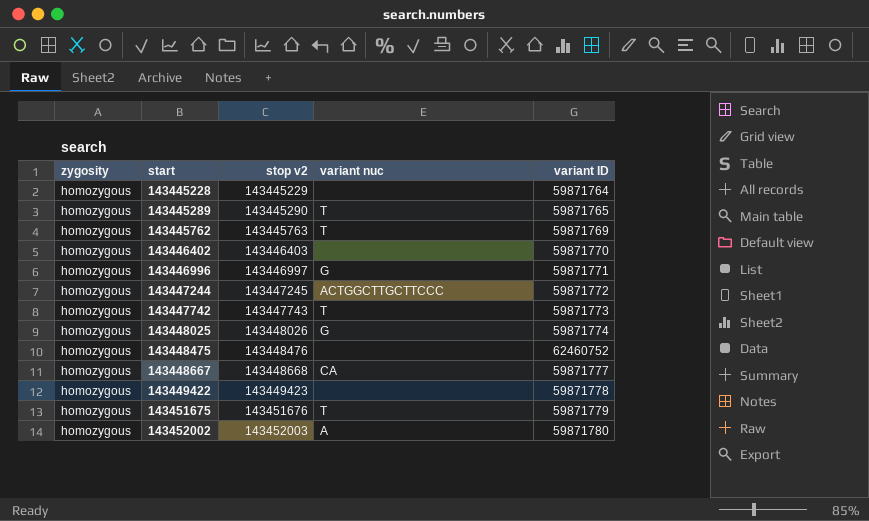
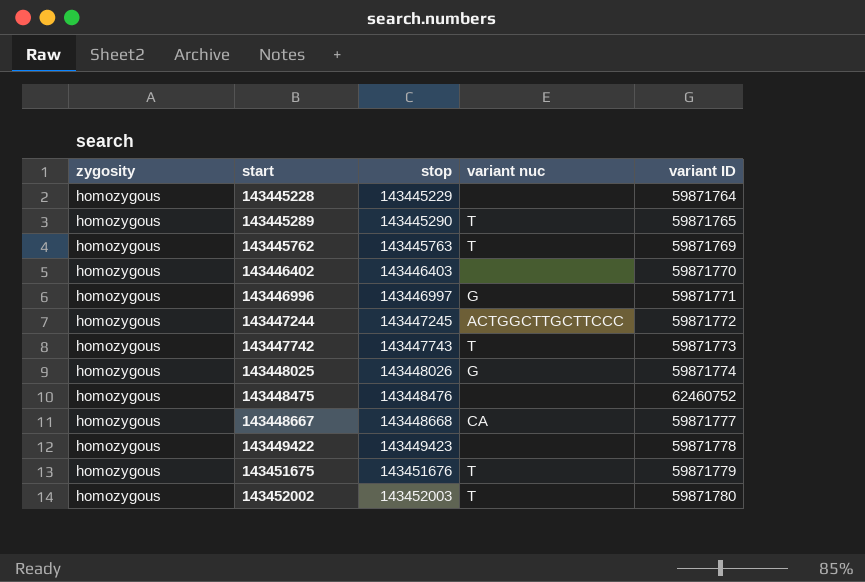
column name: stop v2 -> stop
143452002 | variant nuc: A -> T

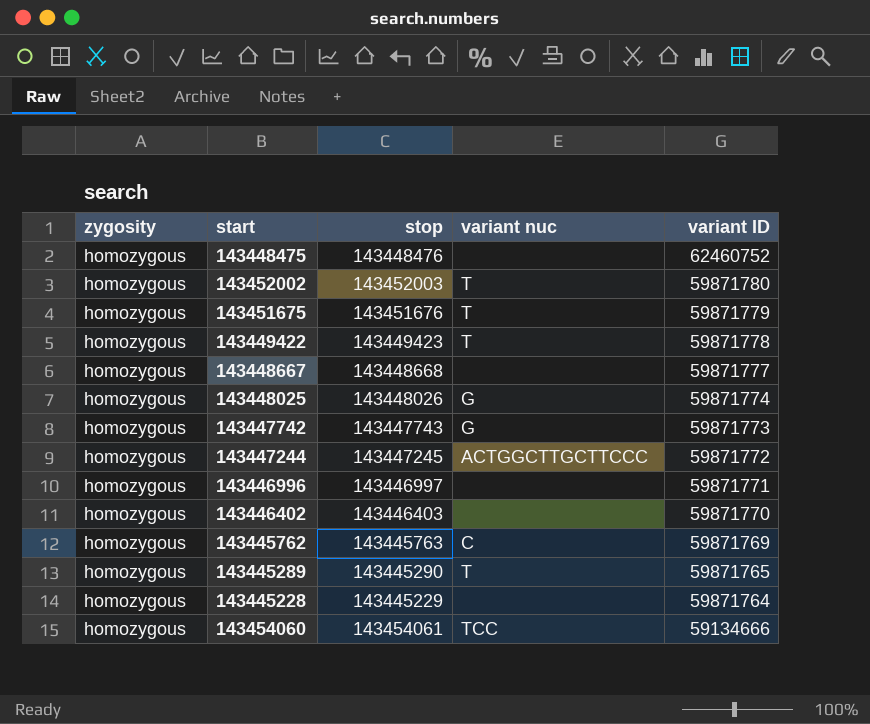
row order: start ascending -> variant ID descending
143449422 | variant nuc: none -> T
143448667 | variant nuc: CA -> none
143447742 | variant nuc: T -> G
143446996 | variant nuc: G -> none
143445762 | variant nuc: T -> C
row 143454060: none -> homozygous | 143454061 | TCC | 59134666

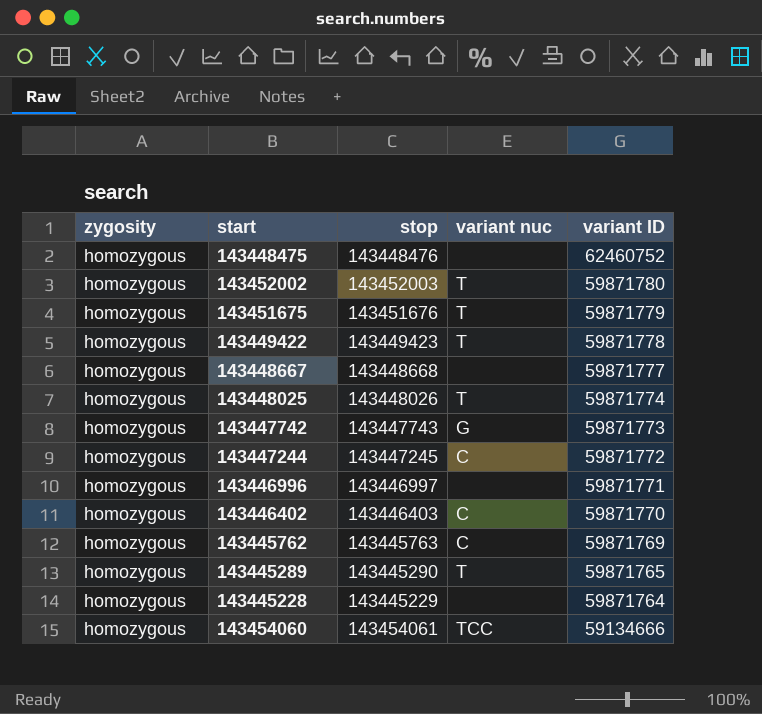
143448025 | variant nuc: G -> T
143447244 | variant nuc: ACTGGCTTGCTTCCC -> C
143446402 | variant nuc: none -> C

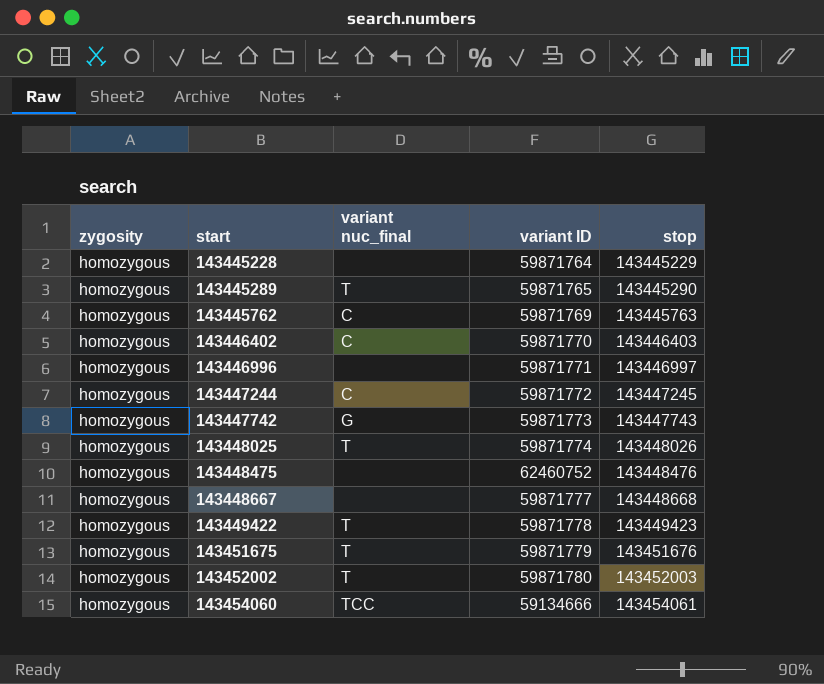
row order: variant ID descending -> start ascending
column name: variant nuc -> variant nuc_final
column stop | position: 3 -> 5

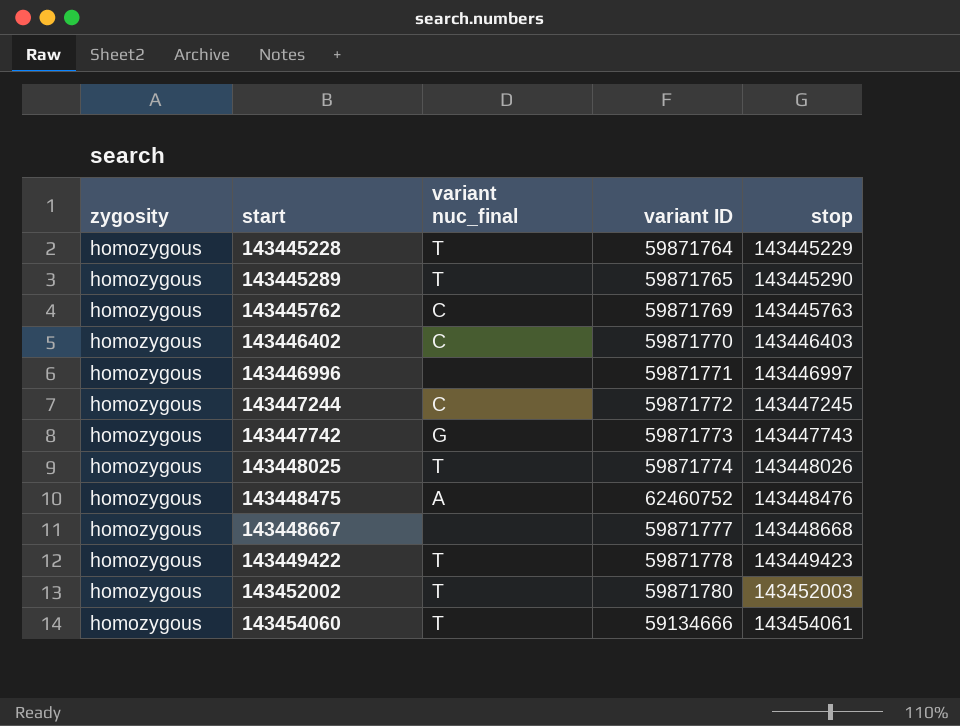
row 143451675: homozygous | T | 59871779 | 143451676 -> none
143445228 | variant nuc_final: none -> T
143448475 | variant nuc_final: none -> A
143454060 | variant nuc_final: TCC -> T

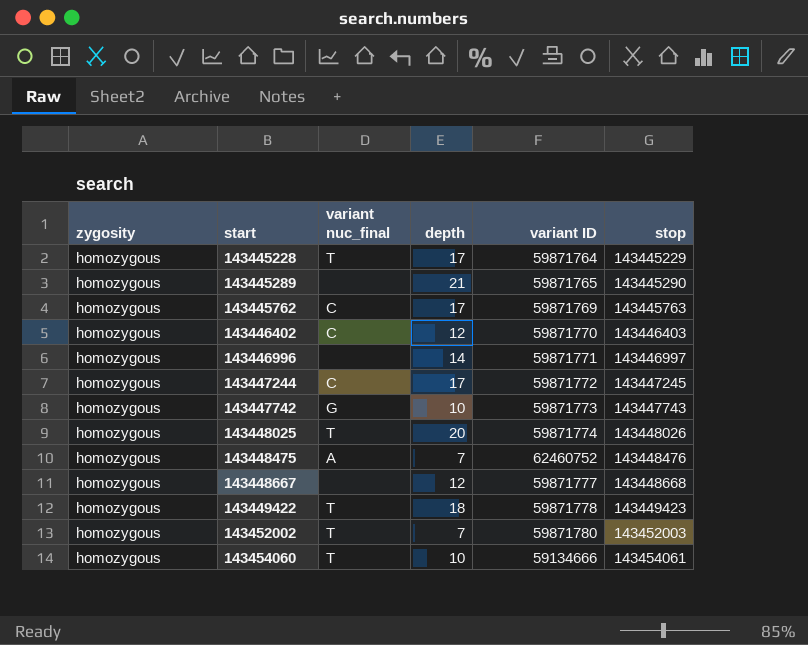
column depth | position: none -> 4
143445289 | variant nuc_final: T -> none

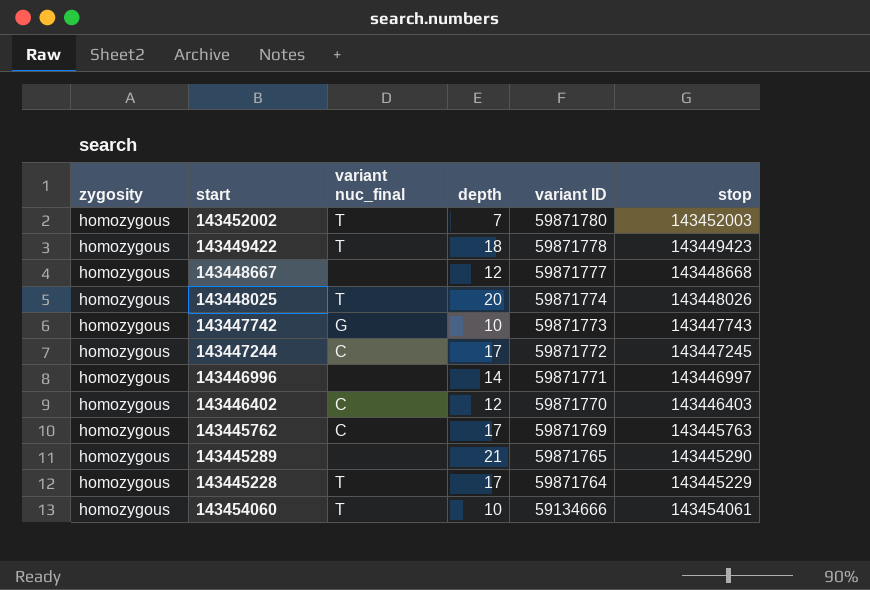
row order: start ascending -> variant ID descending
row 143448475: homozygous | A | 7 | 62460752 | 143448476 -> none

